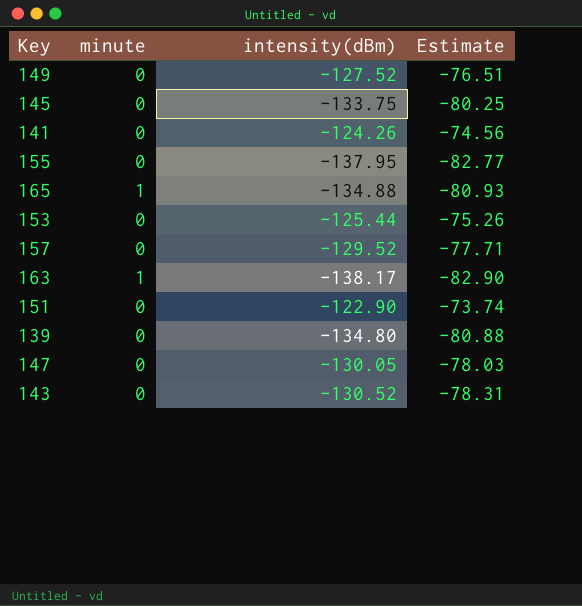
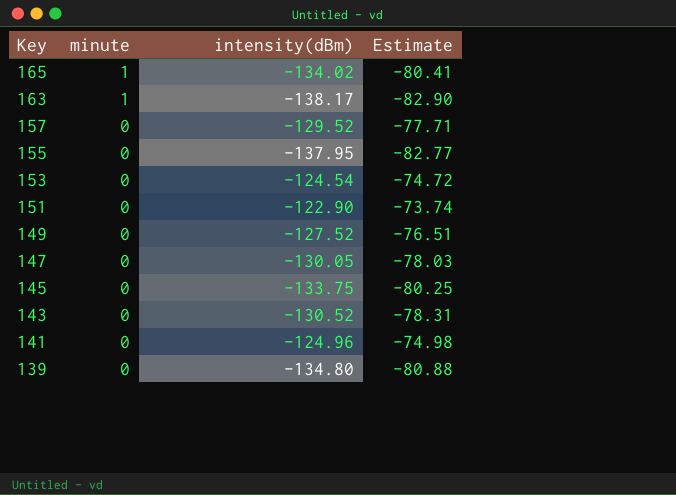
row order: none -> Key descending
165 | intensity(dBm): -134.88 -> -134.02
165 | Estimate: -80.93 -> -80.41
153 | intensity(dBm): -125.44 -> -124.54
153 | Estimate: -75.26 -> -74.72
141 | intensity(dBm): -124.26 -> -124.96
141 | Estimate: -74.56 -> -74.98

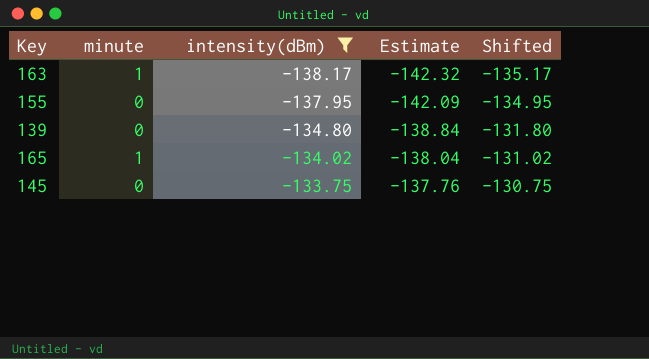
filter: none -> intensity(dBm) <= -133.75
row order: Key descending -> intensity(dBm) ascending
column Estimate | formula: [intensity(dBm)] * 0.6 -> [intensity(dBm)] * 1.03
column Shifted | formula: none -> [intensity(dBm)] + 3

